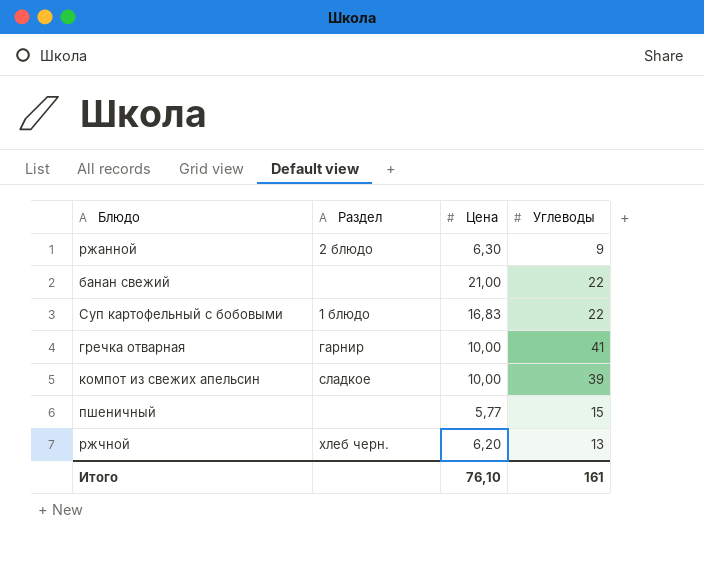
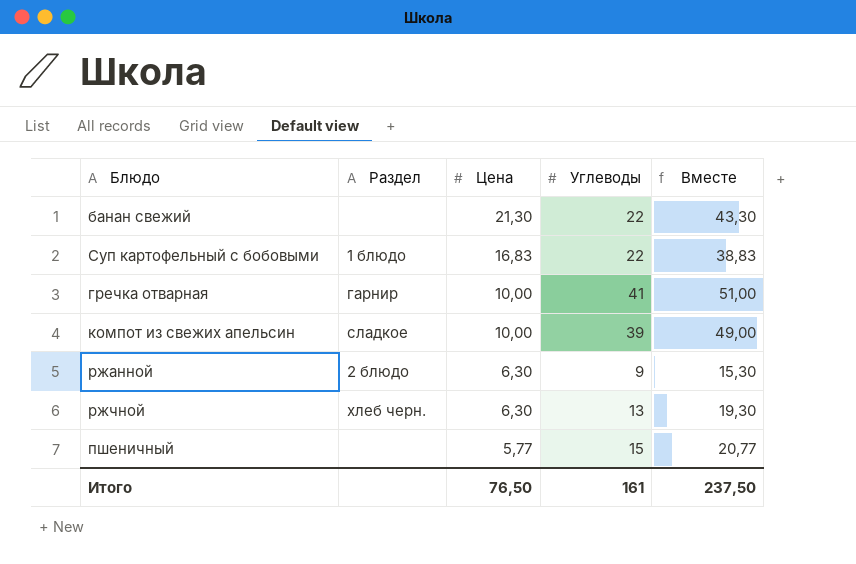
row order: none -> Цена descending
column Вместе | formula: none -> [Цена] + [Углеводы]
банан свежий | Цена: 21,00 -> 21,30
ржчной | Цена: 6,20 -> 6,30
Итого | Цена: 76,10 -> 76,50

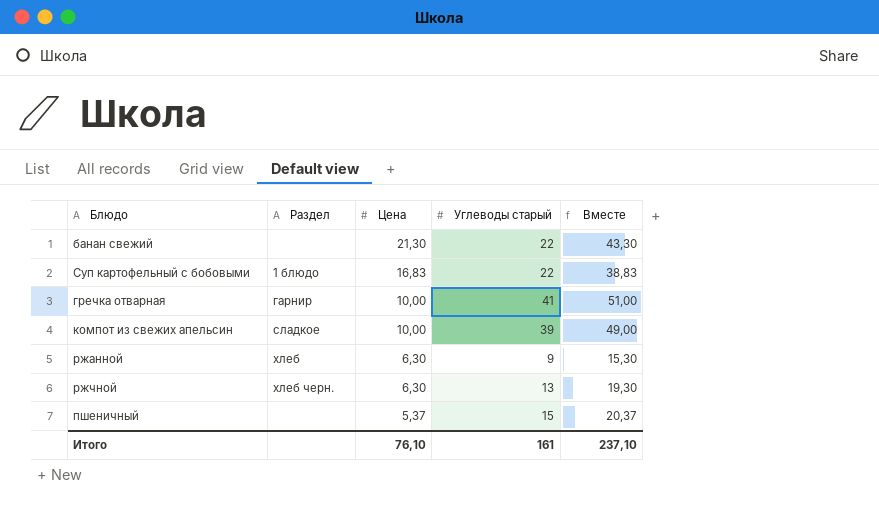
column name: Углеводы -> Углеводы старый
ржанной | Раздел: 2 блюдо -> хлеб
пшеничный | Цена: 5,77 -> 5,37
пшеничный | Вместе: 20,77 -> 20,37
Итого | Цена: 76,50 -> 76,10
Итого | Вместе: 237,50 -> 237,10

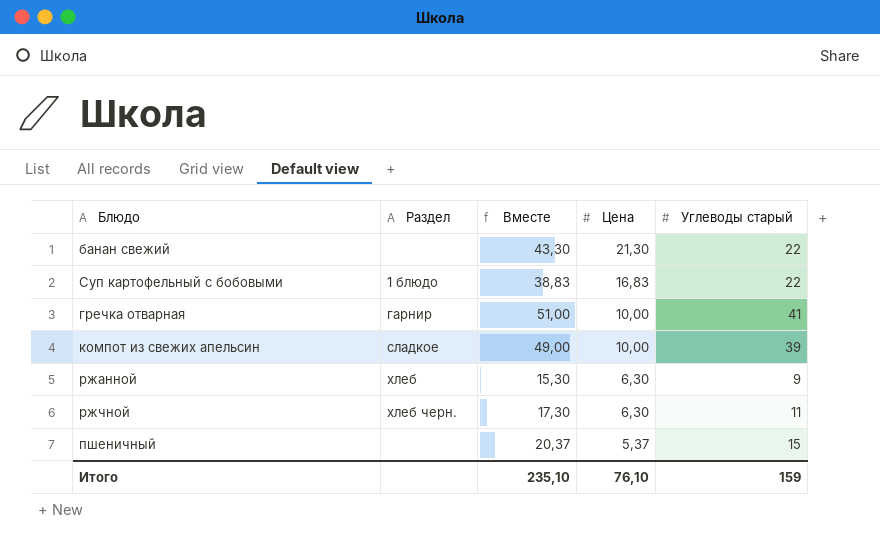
column Вместе | position: 5 -> 3
ржчной | Вместе: 19,30 -> 17,30
ржчной | Углеводы старый: 13 -> 11
Итого | Вместе: 237,10 -> 235,10
Итого | Углеводы старый: 161 -> 159

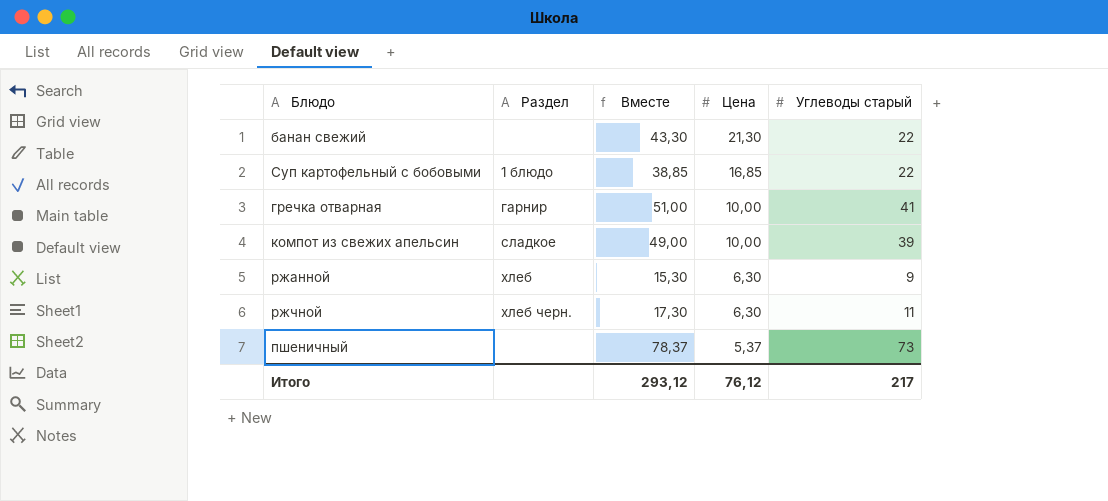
Суп картофельный с бобовыми | Вместе: 38,83 -> 38,85
Суп картофельный с бобовыми | Цена: 16,83 -> 16,85
пшеничный | Вместе: 20,37 -> 78,37
пшеничный | Углеводы старый: 15 -> 73
Итого | Вместе: 235,10 -> 293,12
Итого | Цена: 76,10 -> 76,12
Итого | Углеводы старый: 159 -> 217

